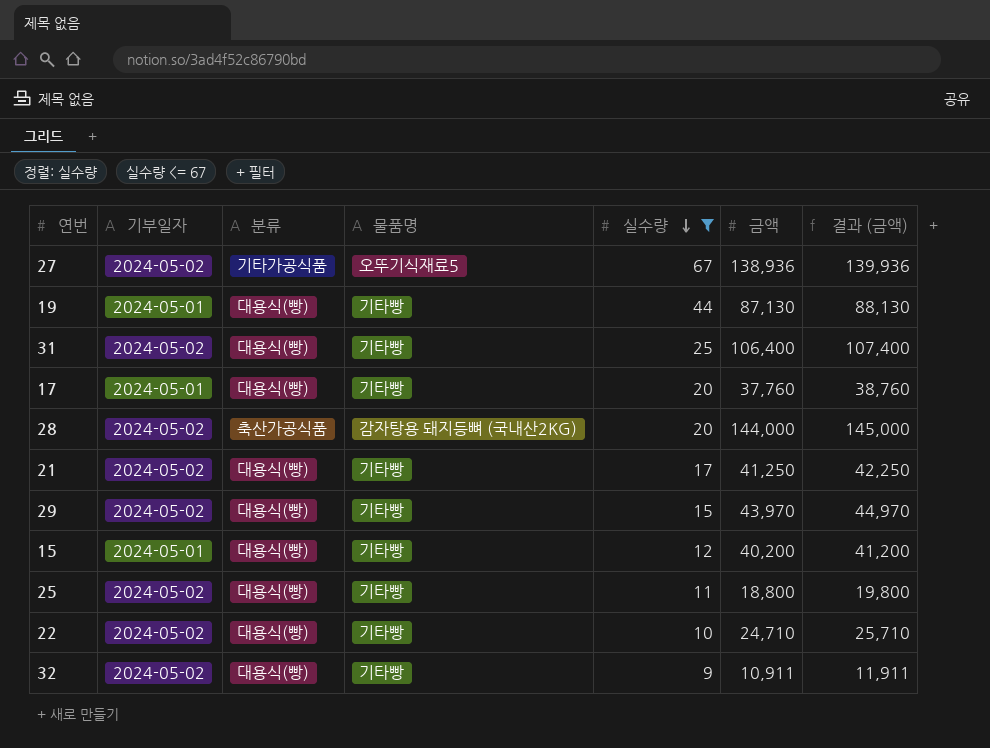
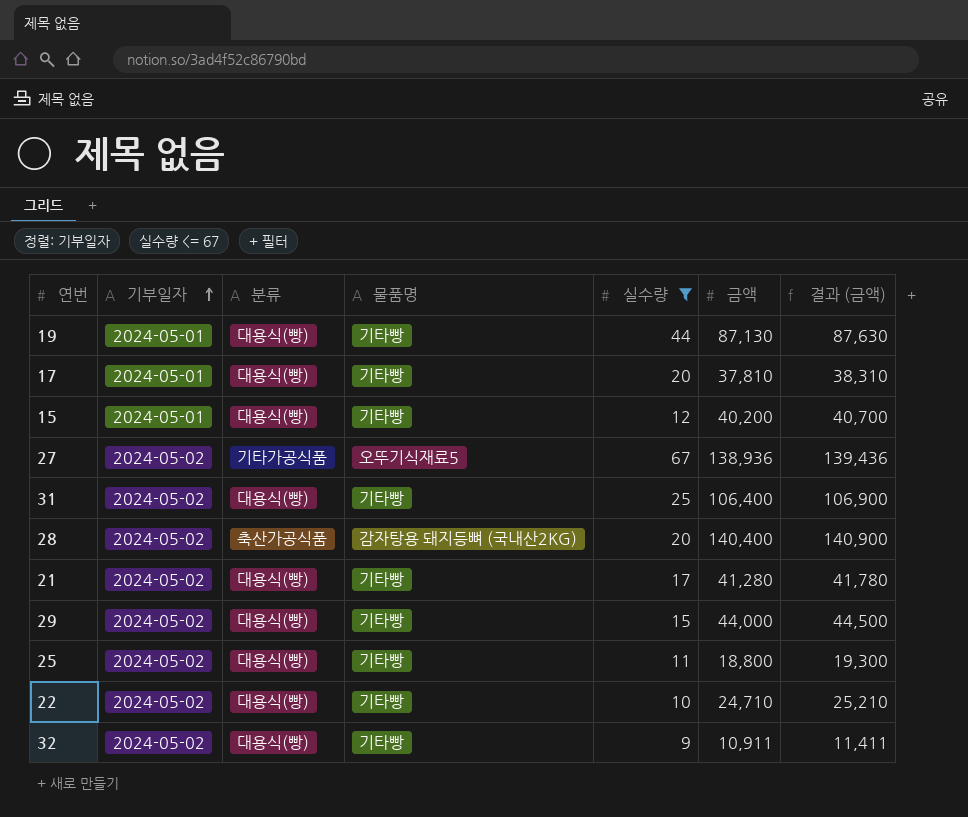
row order: 실수량 descending -> 기부일자 ascending
column 결과 (금액) | formula: [금액] + 1000 -> [금액] + 500
17 | 금액: 37,760 -> 37,810
28 | 금액: 144,000 -> 140,400
21 | 금액: 41,250 -> 41,280
29 | 금액: 43,970 -> 44,000

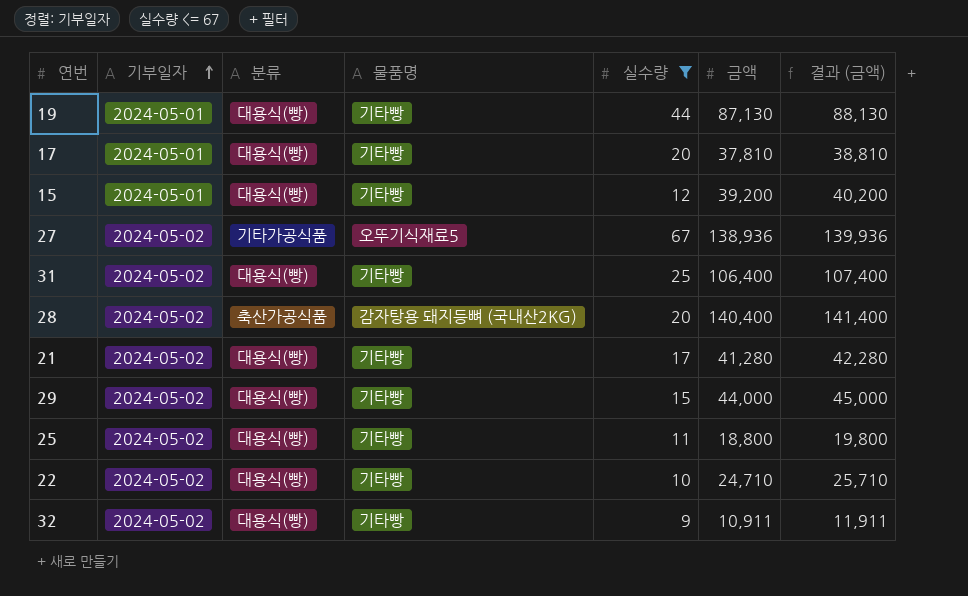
column 결과 (금액) | formula: [금액] + 500 -> [금액] + 1000
15 | 금액: 40,200 -> 39,200

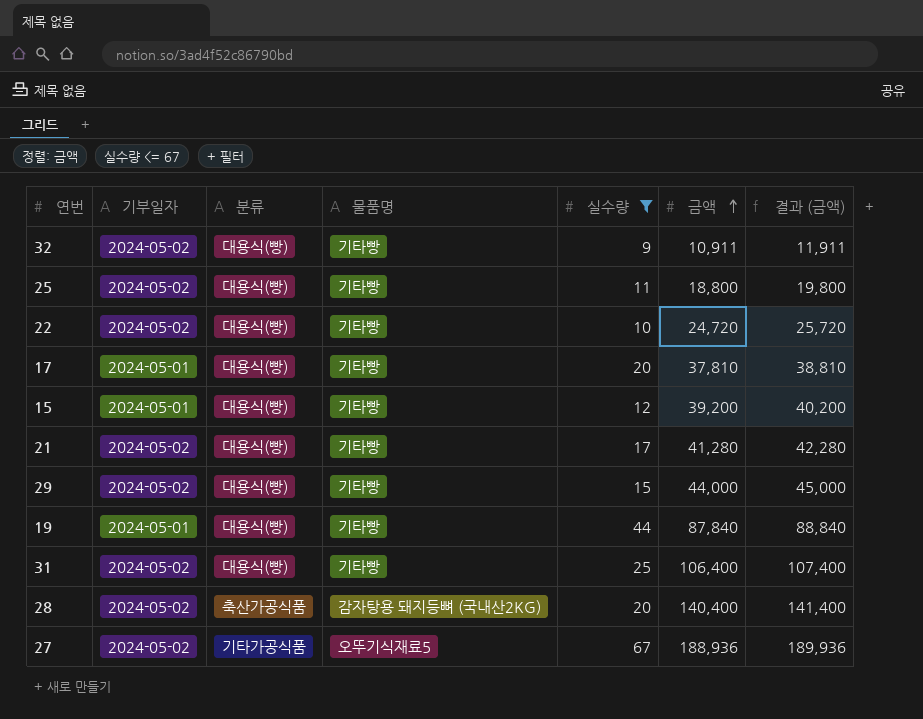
row order: 기부일자 ascending -> 금액 ascending
22 | 금액: 24,710 -> 24,720
22 | 결과 (금액): 25,710 -> 25,720
19 | 금액: 87,130 -> 87,840
19 | 결과 (금액): 88,130 -> 88,840
27 | 금액: 138,936 -> 188,936
27 | 결과 (금액): 139,936 -> 189,936

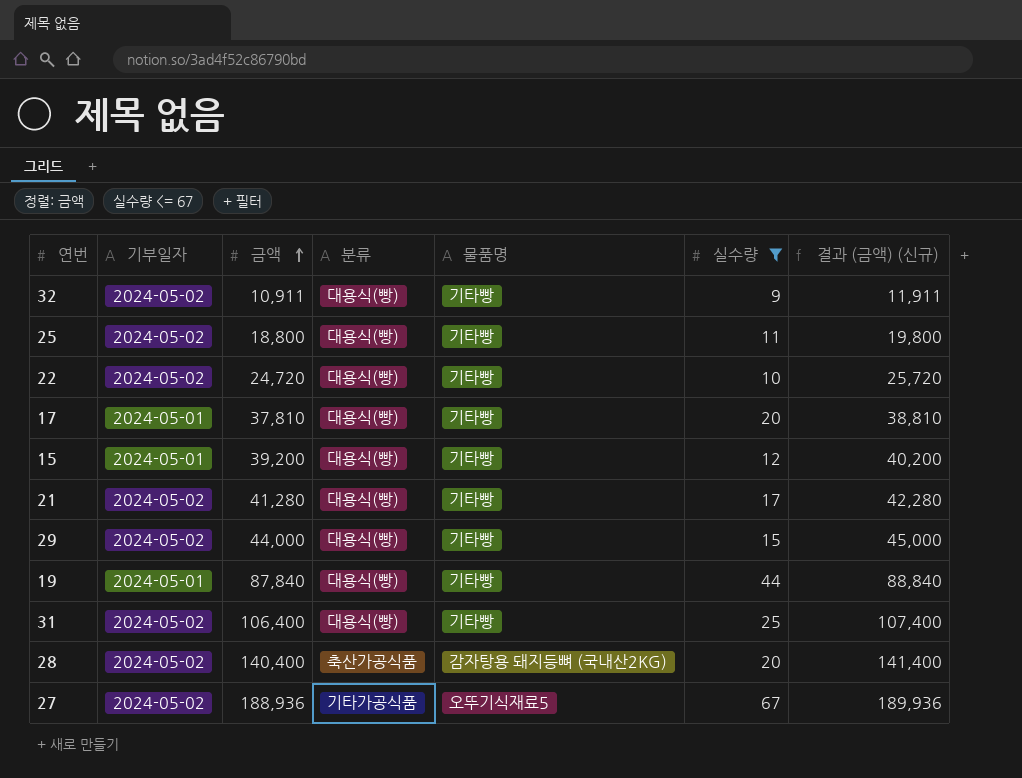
column 금액 | position: 6 -> 3
column name: 결과 (금액) -> 결과 (금액) (신규)

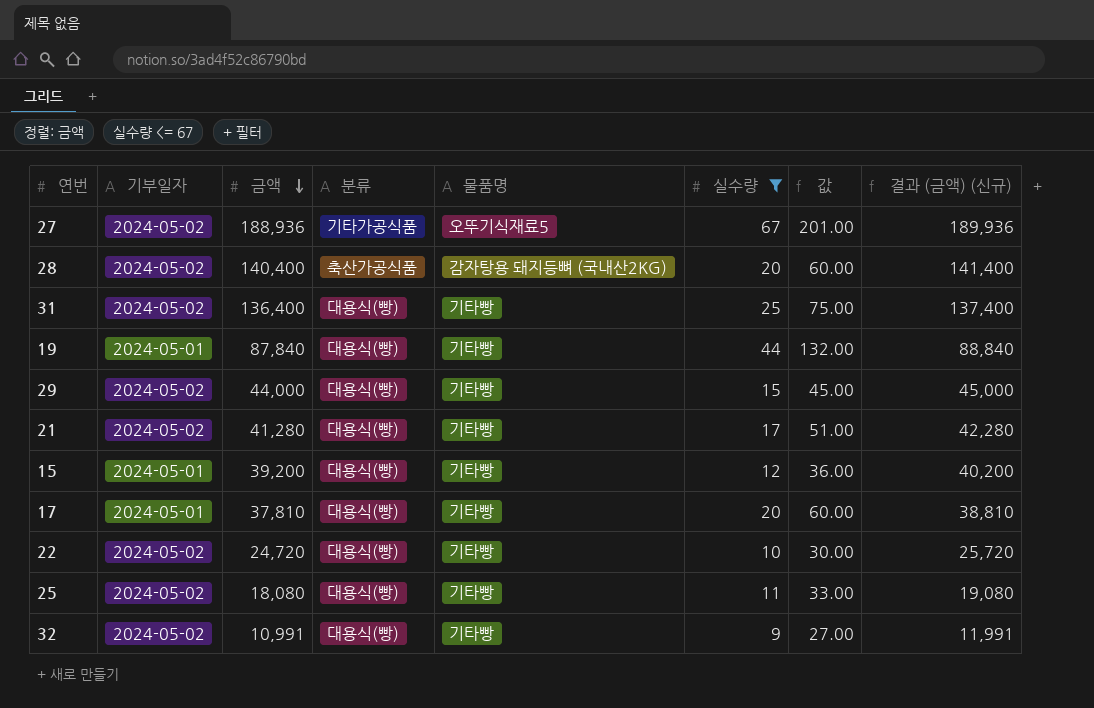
row order: 금액 ascending -> 금액 descending
column 값 | formula: none -> [실수량] * 3
31 | 금액: 106,400 -> 136,400
31 | 결과 (금액) (신규): 107,400 -> 137,400
25 | 금액: 18,800 -> 18,080
25 | 결과 (금액) (신규): 19,800 -> 19,080
32 | 금액: 10,911 -> 10,991
32 | 결과 (금액) (신규): 11,911 -> 11,991

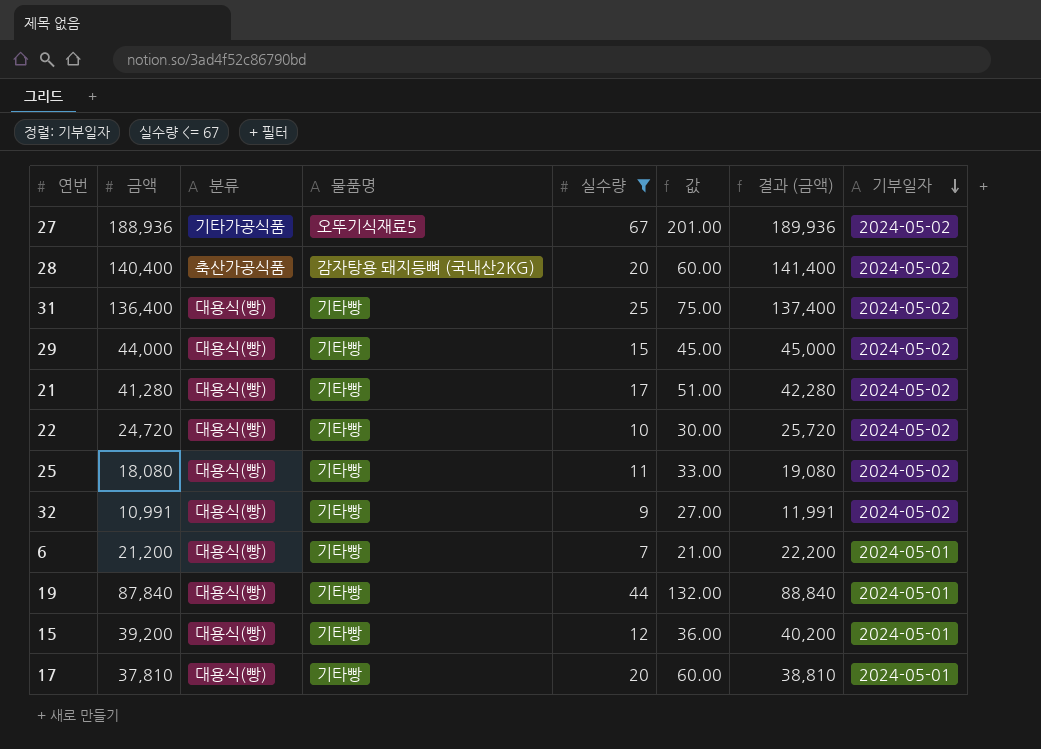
row order: 금액 descending -> 기부일자 descending
column name: 결과 (금액) (신규) -> 결과 (금액)
column 기부일자 | position: 2 -> 8
row 6: none -> 21,200 | 대용식(빵) | 기타빵 | 7 | 21.00 | 22,200 | 2024-05-01

